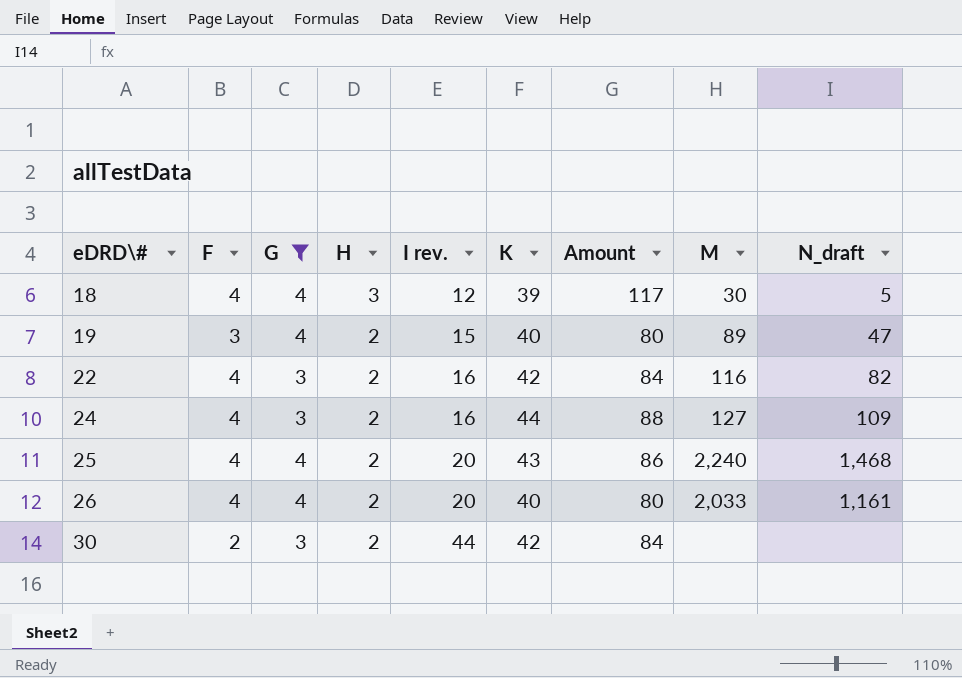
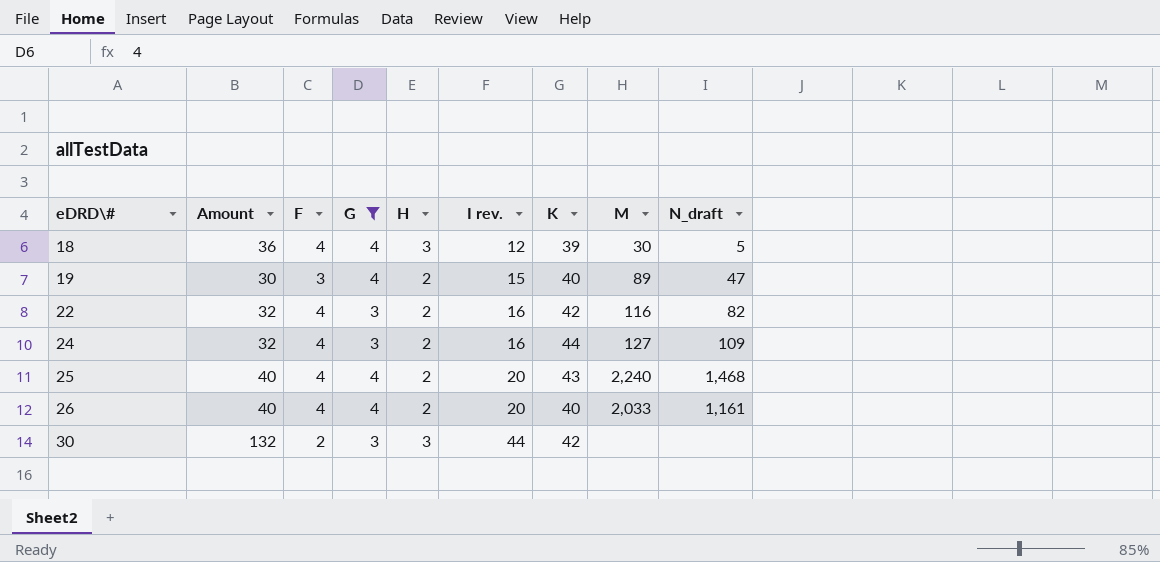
column Amount | formula: [H] * [K] -> [H] * [I rev.]
column Amount | position: 7 -> 2
30 | H: 2 -> 3

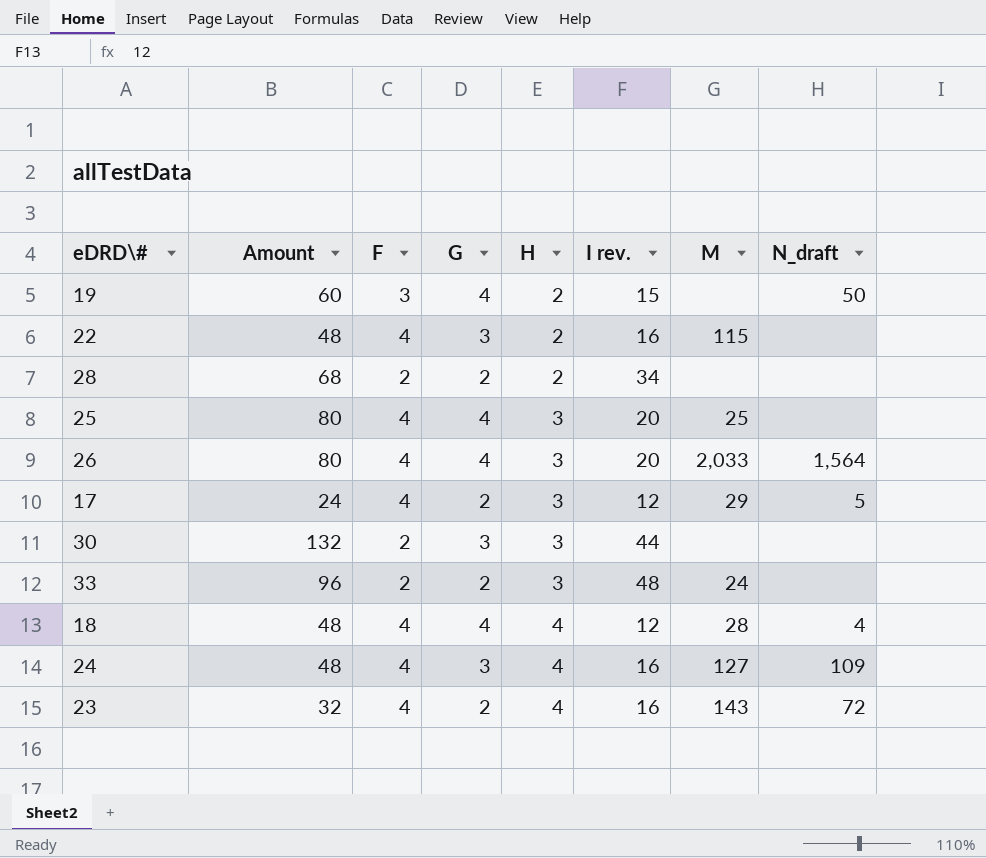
filter: G != 2 -> none
row order: eDRD\# ascending -> H ascending
column K | position: 7 -> none
column Amount | formula: [H] * [I rev.] -> [G] * [I rev.]
19 | M: 89 -> none
19 | N_draft: 47 -> 50
22 | M: 116 -> 115
22 | N_draft: 82 -> none
25 | H: 2 -> 3
25 | M: 2,240 -> 25
25 | N_draft: 1,468 -> none
26 | H: 2 -> 3
26 | N_draft: 1,161 -> 1,564
18 | H: 3 -> 4
18 | M: 30 -> 28
18 | N_draft: 5 -> 4
24 | H: 2 -> 4

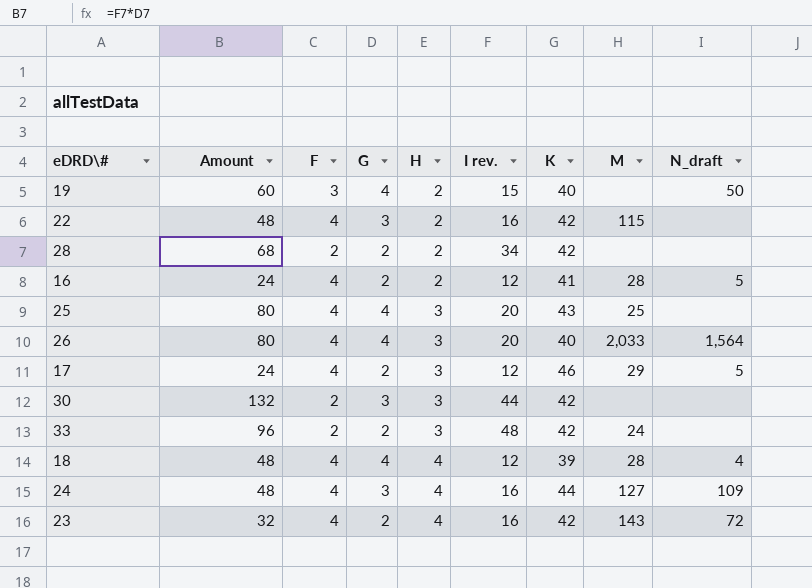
column K | position: none -> 7
row 16: none -> 24 | 4 | 2 | 2 | 12 | 41 | 28 | 5

